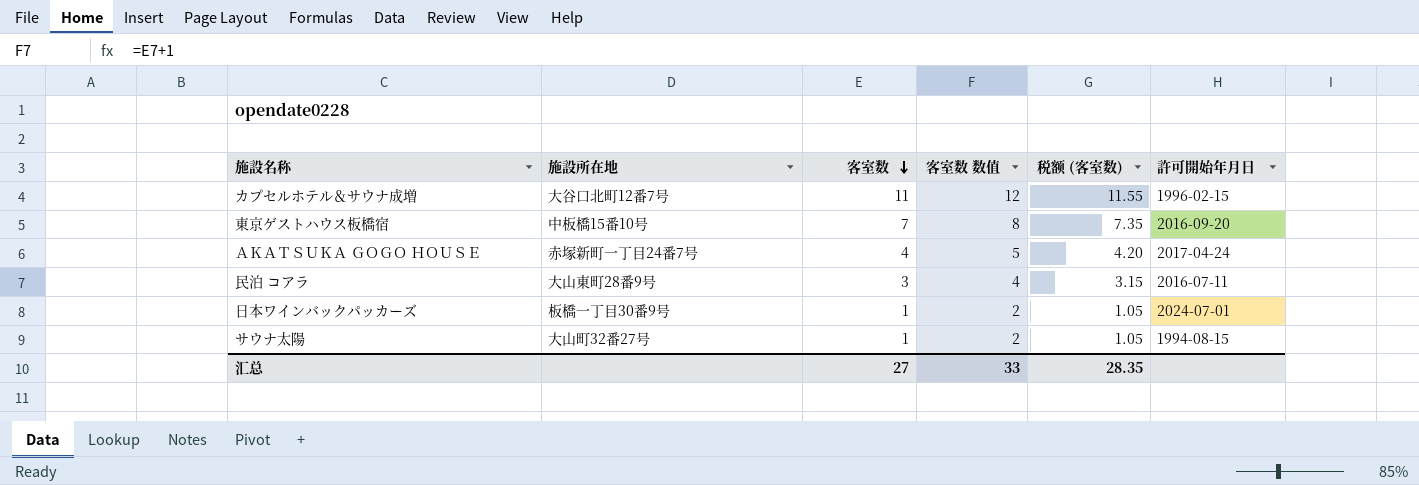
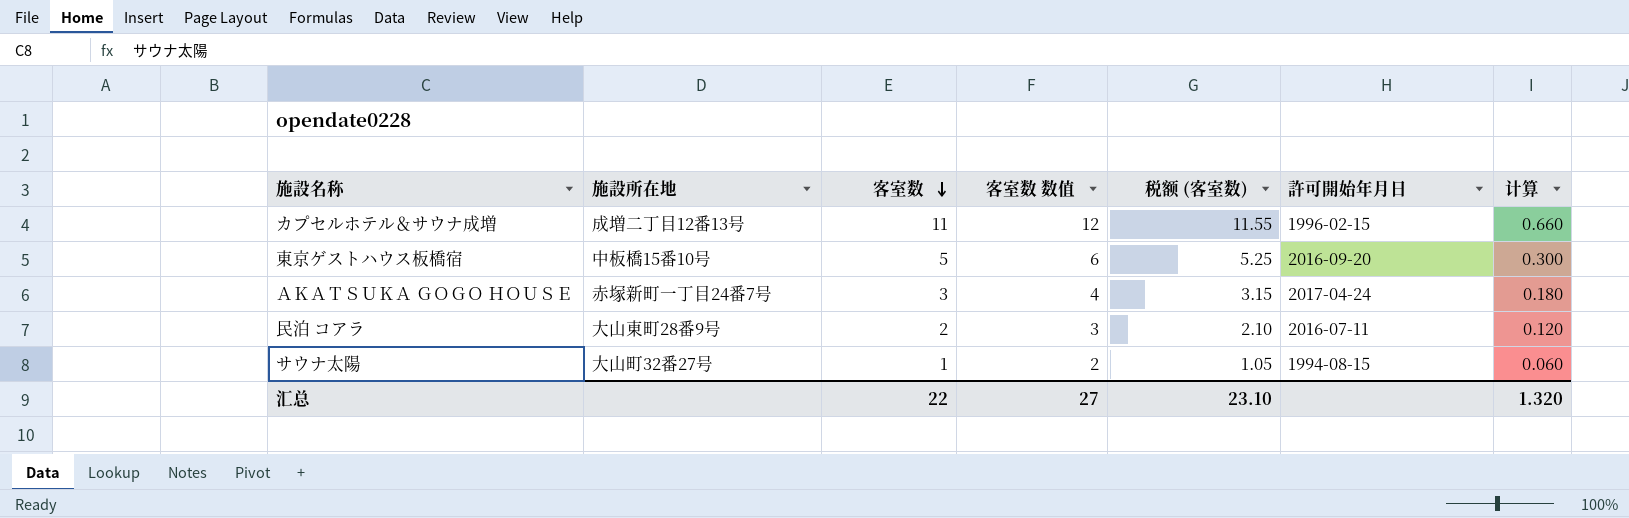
column 计算 | formula: none -> [客室数] * 0.06
row 日本ワインバックパッカーズ: 板橋一丁目30番9号 | 1 | 2 | 1.05 | 2024-07-01 -> none
カプセルホテル＆サウナ成増 | 施設所在地: 大谷口北町12番7号 -> 成増二丁目12番13号
東京ゲストハウス板橋宿 | 客室数: 7 -> 5
東京ゲストハウス板橋宿 | 客室数 数值: 8 -> 6
東京ゲストハウス板橋宿 | 税额 (客室数): 7.35 -> 5.25
ＡＫＡＴＳＵＫＡ ＧＯＧＯ ＨＯＵＳＥ | 客室数: 4 -> 3
ＡＫＡＴＳＵＫＡ ＧＯＧＯ ＨＯＵＳＥ | 客室数 数值: 5 -> 4
ＡＫＡＴＳＵＫＡ ＧＯＧＯ ＨＯＵＳＥ | 税额 (客室数): 4.20 -> 3.15
民泊 コアラ | 客室数: 3 -> 2
民泊 コアラ | 客室数 数值: 4 -> 3
民泊 コアラ | 税额 (客室数): 3.15 -> 2.10
汇总 | 客室数: 27 -> 22
汇总 | 客室数 数值: 33 -> 27
汇总 | 税额 (客室数): 28.35 -> 23.10

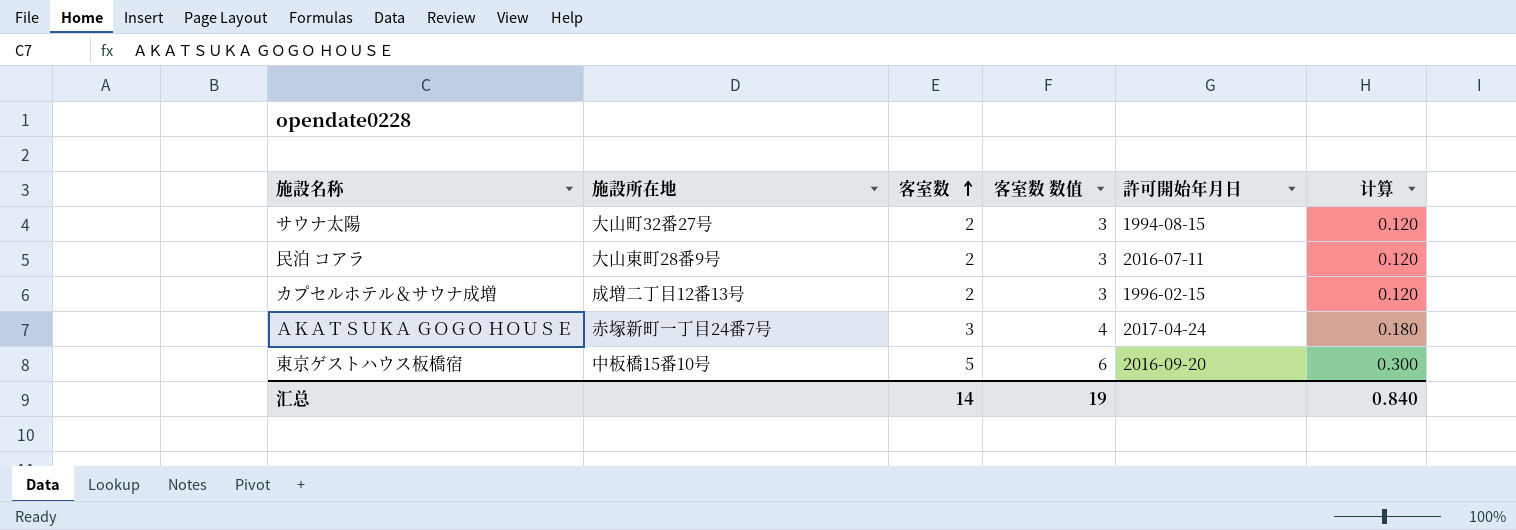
row order: 客室数 descending -> 客室数 ascending
column 税额 (客室数) | formula: [客室数] * 1.05 -> none
サウナ太陽 | 客室数: 1 -> 2
サウナ太陽 | 客室数 数值: 2 -> 3
サウナ太陽 | 计算: 0.060 -> 0.120
カプセルホテル＆サウナ成増 | 客室数: 11 -> 2
カプセルホテル＆サウナ成増 | 客室数 数值: 12 -> 3
カプセルホテル＆サウナ成増 | 计算: 0.660 -> 0.120
汇总 | 客室数: 22 -> 14
汇总 | 客室数 数值: 27 -> 19
汇总 | 计算: 1.320 -> 0.840

